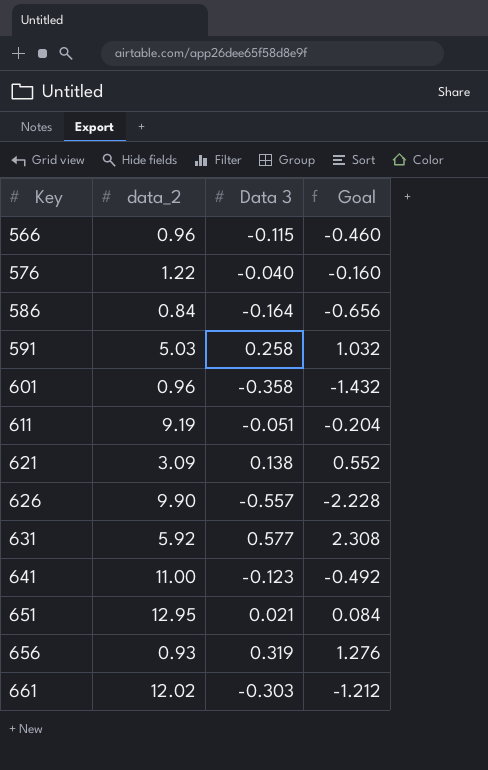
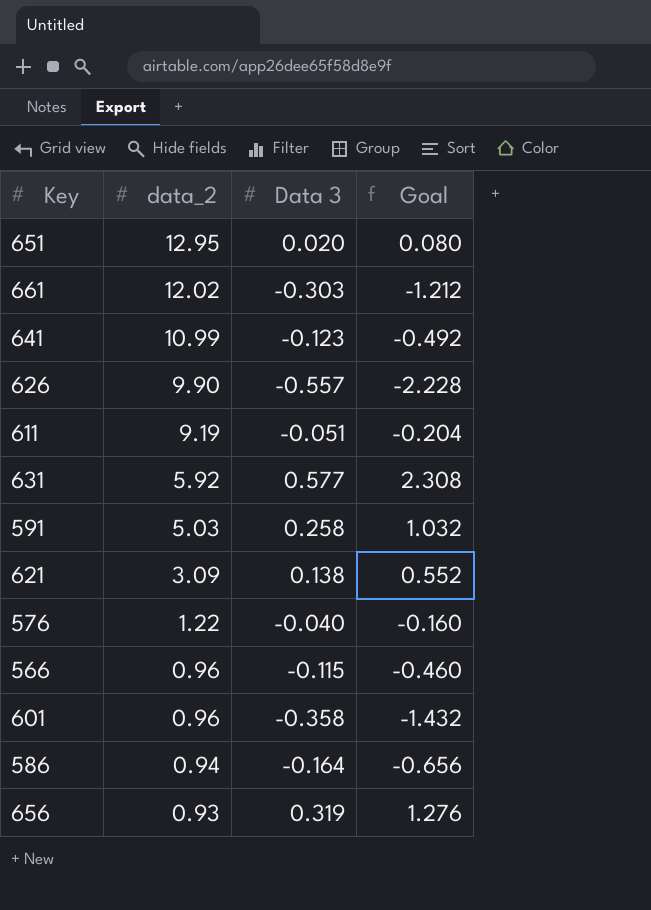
row order: Key ascending -> data_2 descending
651 | Data 3: 0.021 -> 0.020
651 | Goal: 0.084 -> 0.080
641 | data_2: 11.00 -> 10.99
586 | data_2: 0.84 -> 0.94

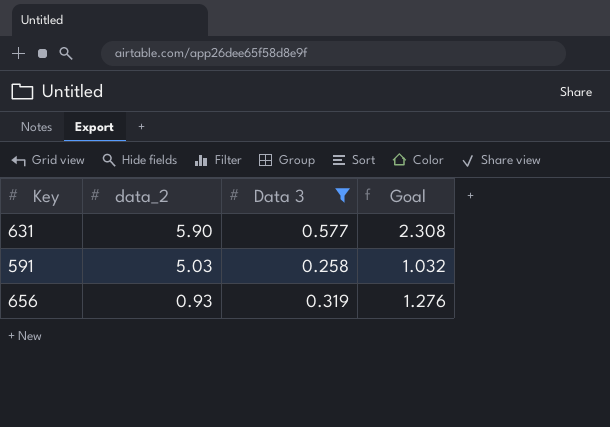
filter: none -> Data 3 >= 0.258
631 | data_2: 5.92 -> 5.90

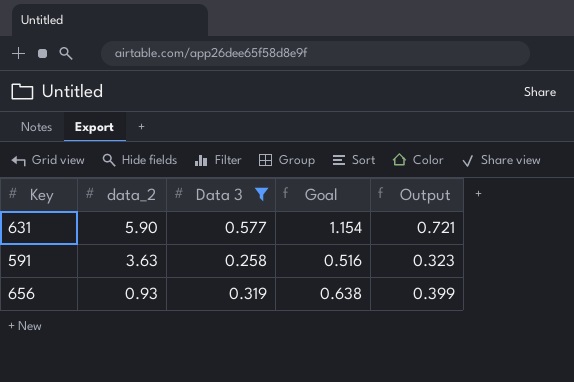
column Goal | formula: [Data 3] * 4 -> [Data 3] * 2
column Output | formula: none -> [Data 3] * 1.25
591 | data_2: 5.03 -> 3.63

